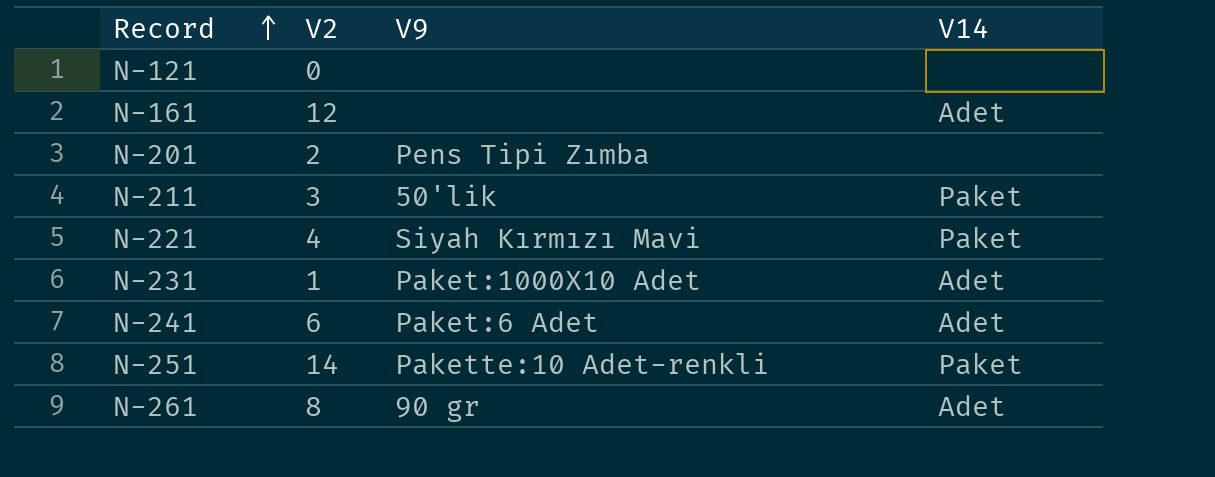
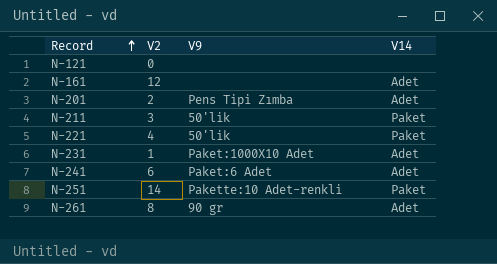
N-201 | V14: none -> Adet
N-221 | V9: Siyah Kırmızı Mavi -> 50'lik

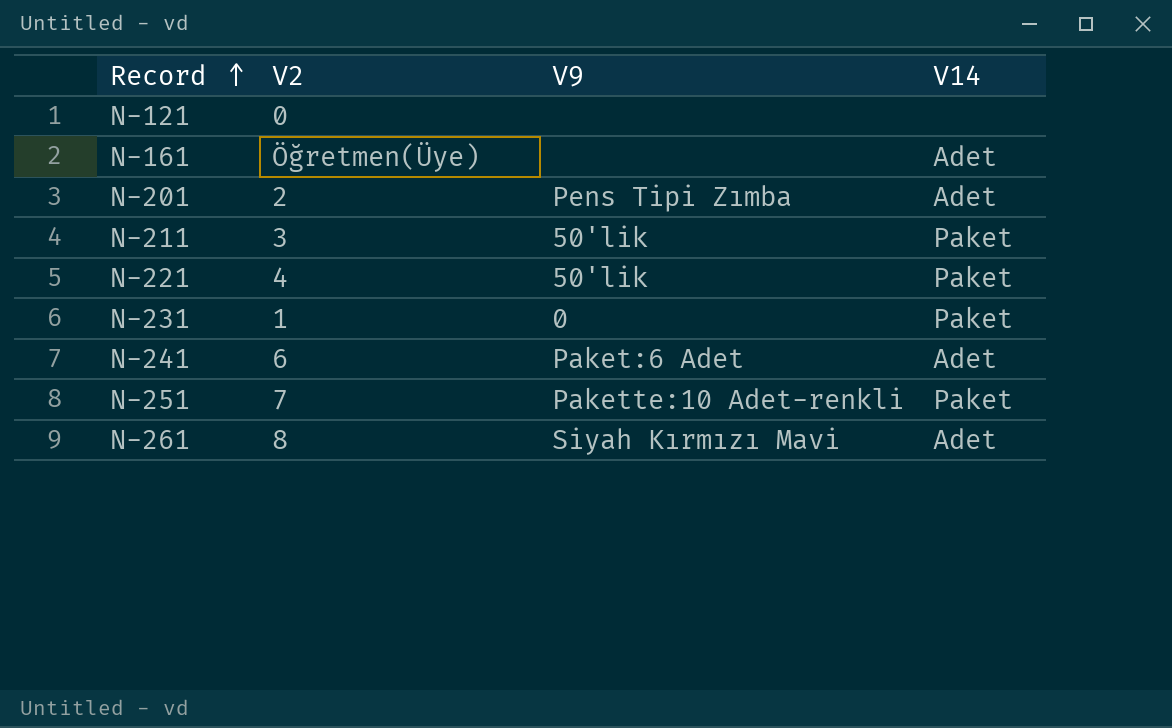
N-161 | V2: 12 -> Öğretmen(Üye)
N-231 | V9: Paket:1000X10 Adet -> 0
N-231 | V14: Adet -> Paket
N-251 | V2: 14 -> 7
N-261 | V9: 90 gr -> Siyah Kırmızı Mavi

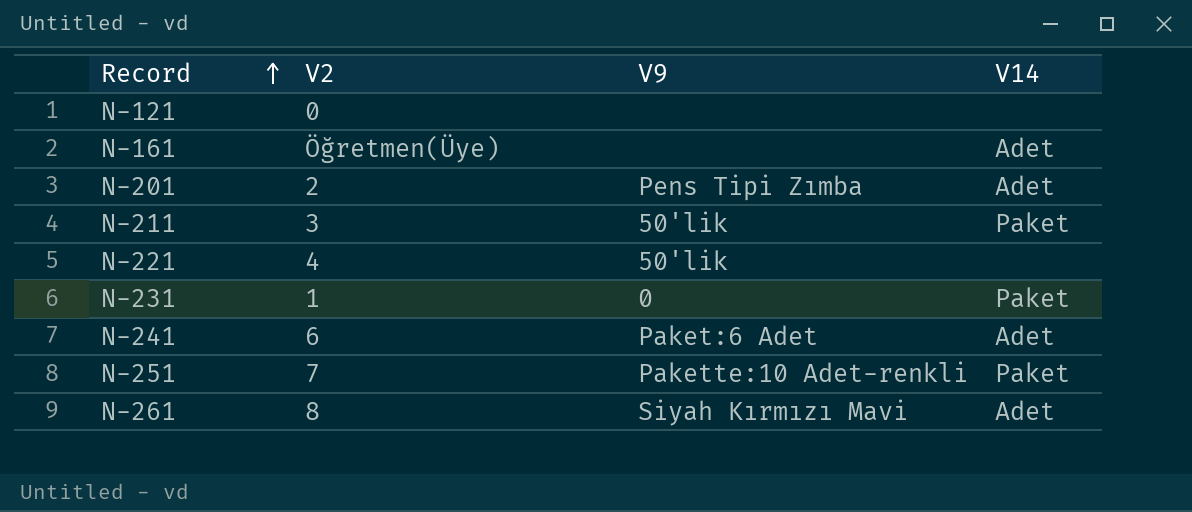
N-221 | V14: Paket -> none

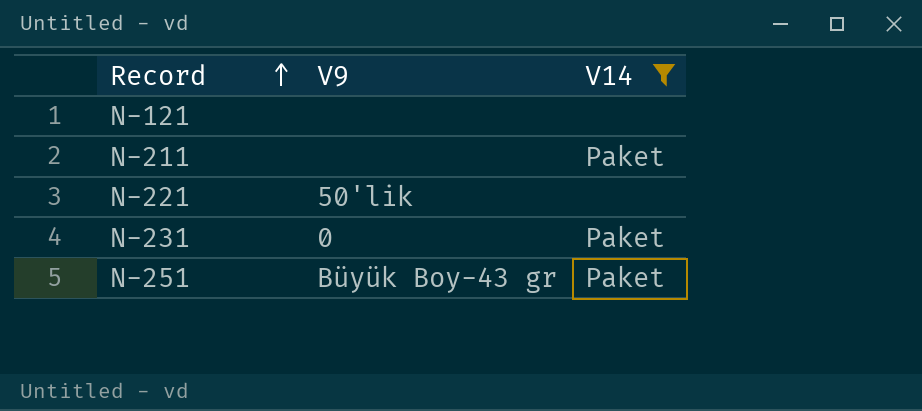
filter: none -> V14 != Adet
column V2 | position: 2 -> none
N-211 | V9: 50'lik -> none
N-251 | V9: Pakette:10 Adet-renkli -> Büyük Boy-43 gr

